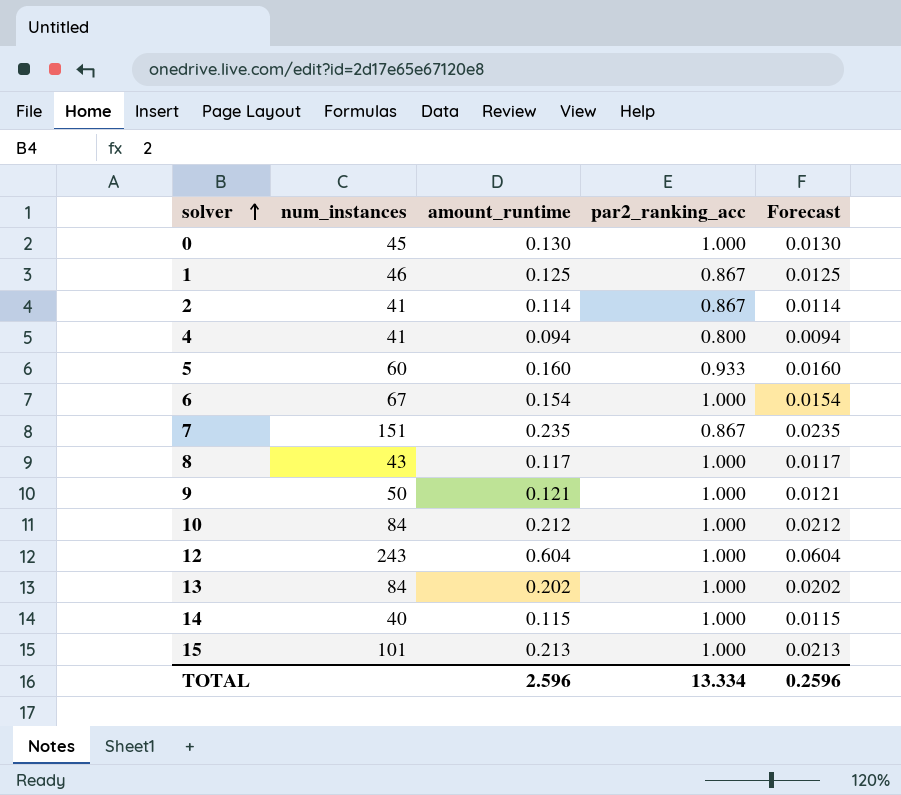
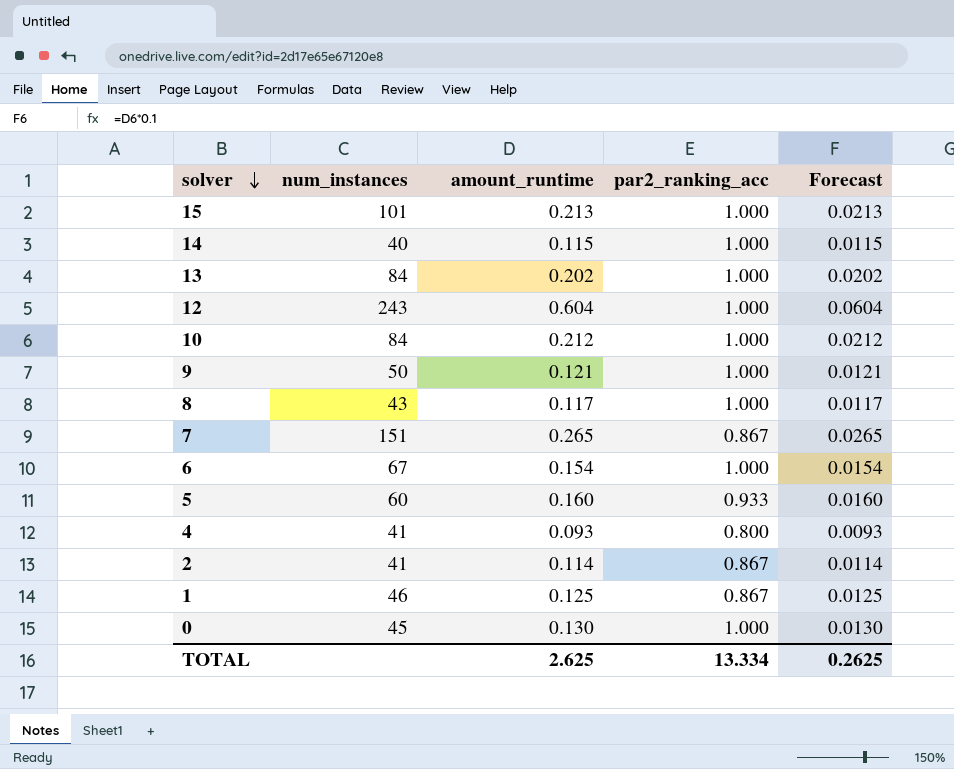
row order: solver ascending -> solver descending
7 | amount_runtime: 0.235 -> 0.265
7 | Forecast: 0.0235 -> 0.0265
4 | amount_runtime: 0.094 -> 0.093
4 | Forecast: 0.0094 -> 0.0093
TOTAL | amount_runtime: 2.596 -> 2.625
TOTAL | Forecast: 0.2596 -> 0.2625

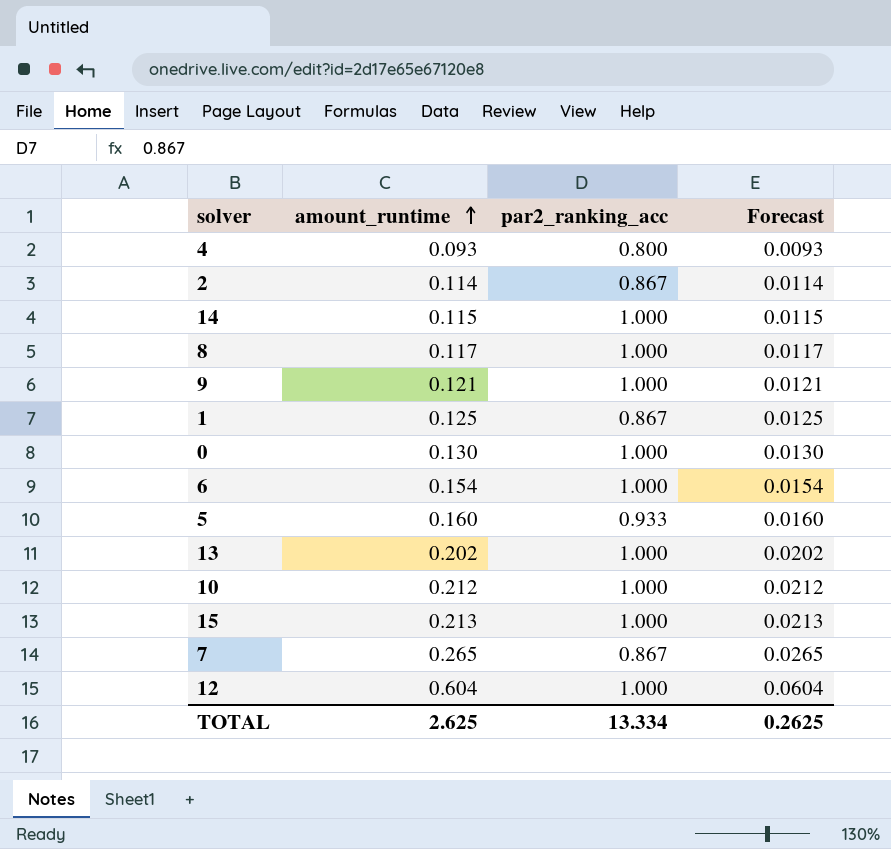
row order: solver descending -> amount_runtime ascending
column num_instances | position: 2 -> none

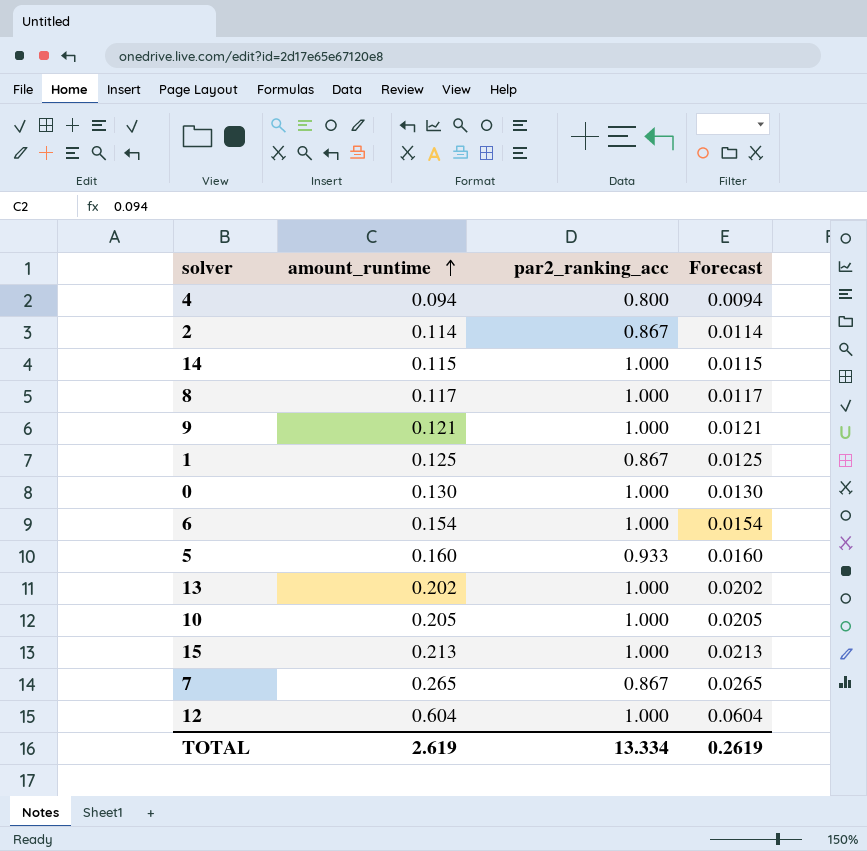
4 | amount_runtime: 0.093 -> 0.094
4 | Forecast: 0.0093 -> 0.0094
10 | amount_runtime: 0.212 -> 0.205
10 | Forecast: 0.0212 -> 0.0205
TOTAL | amount_runtime: 2.625 -> 2.619
TOTAL | Forecast: 0.2625 -> 0.2619

